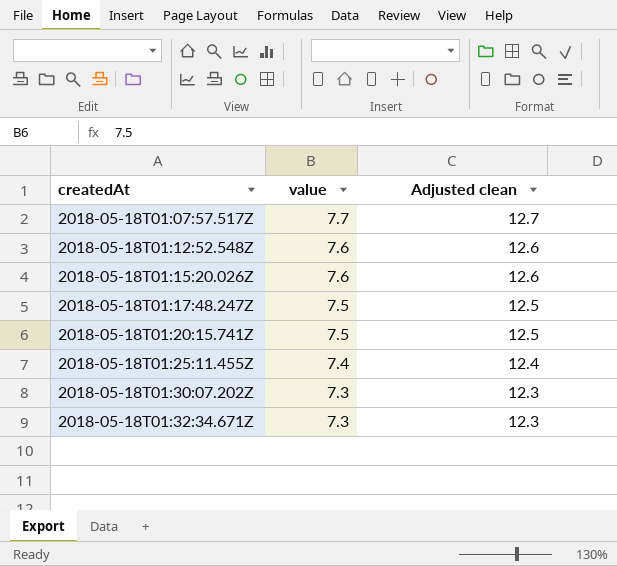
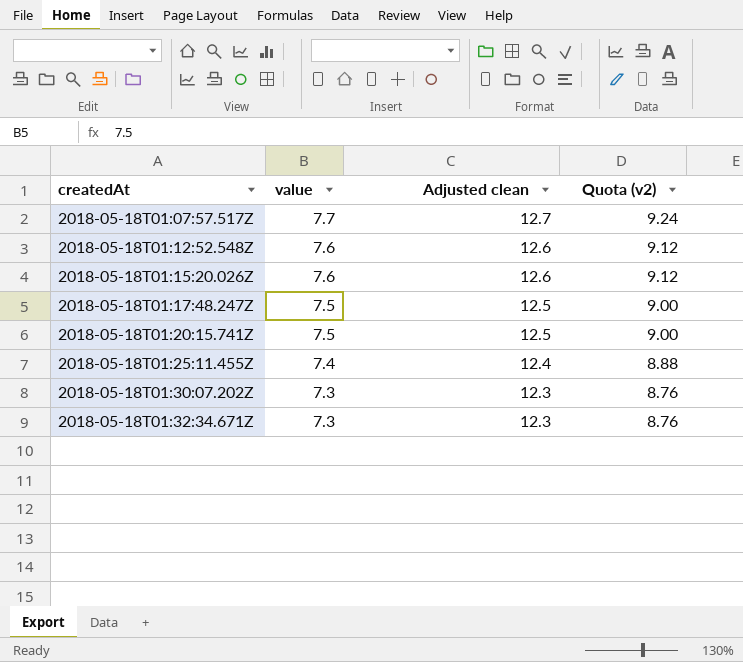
column Quota (v2) | formula: none -> [value] * 1.2

